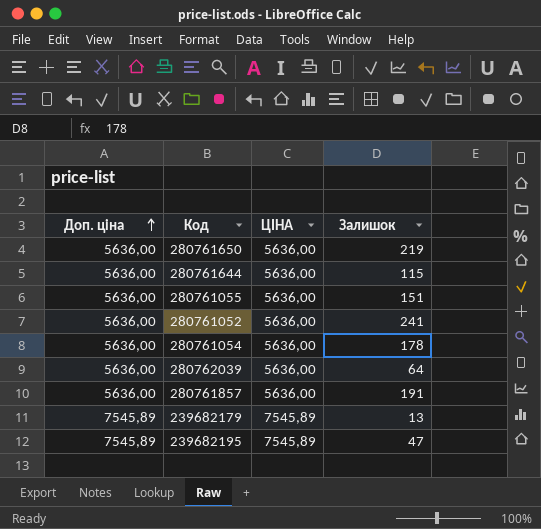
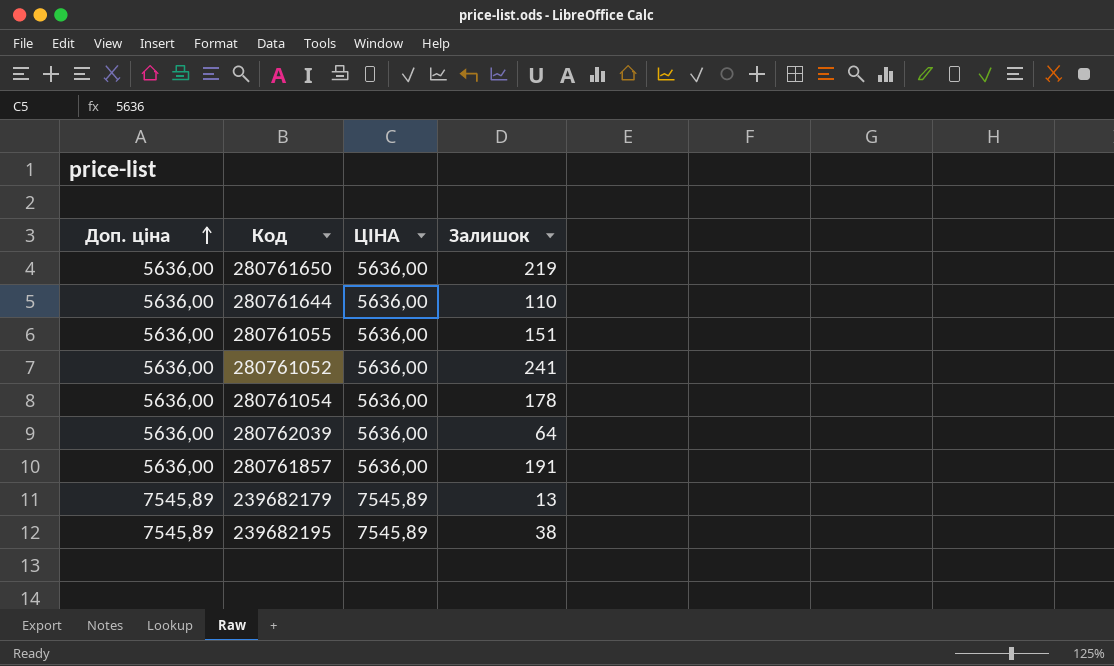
280761644 | Залишок: 115 -> 110
239682195 | Залишок: 47 -> 38

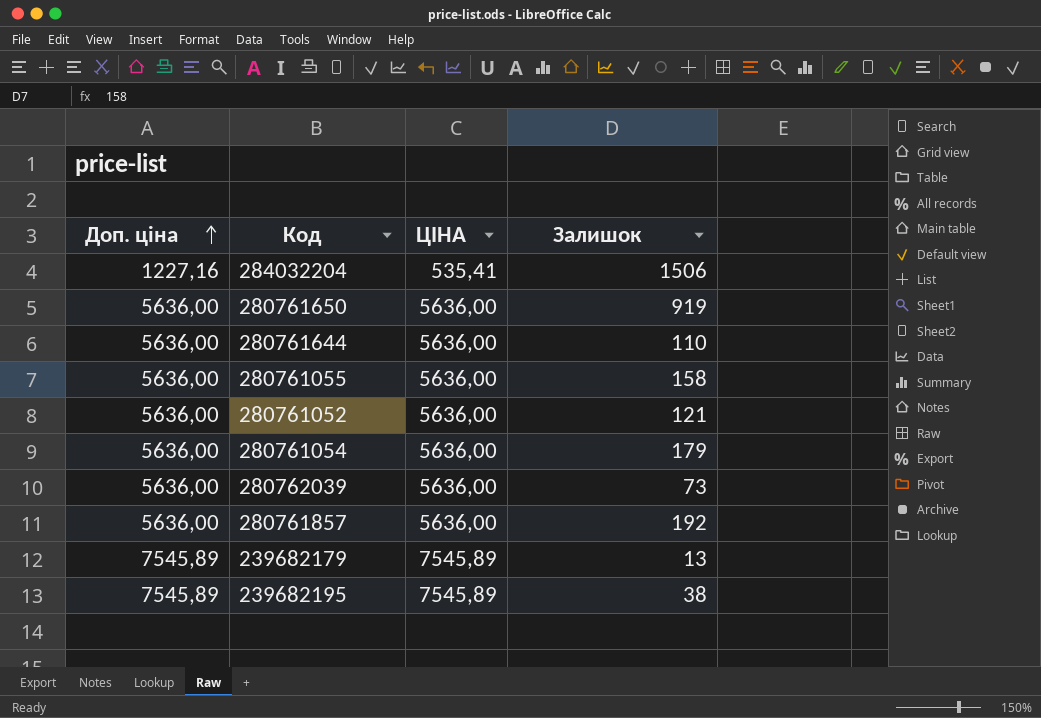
row 284032204: none -> 1227,16 | 535,41 | 1506
280761650 | Залишок: 219 -> 919
280761055 | Залишок: 151 -> 158
280761052 | Залишок: 241 -> 121
280761054 | Залишок: 178 -> 179
280762039 | Залишок: 64 -> 73
280761857 | Залишок: 191 -> 192

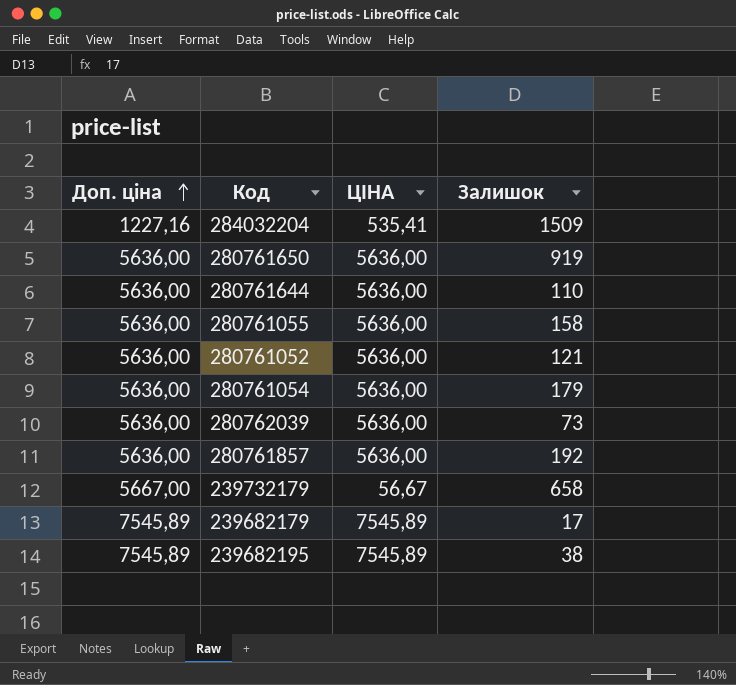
284032204 | Залишок: 1506 -> 1509
row 239732179: none -> 5667,00 | 56,67 | 658
239682179 | Залишок: 13 -> 17

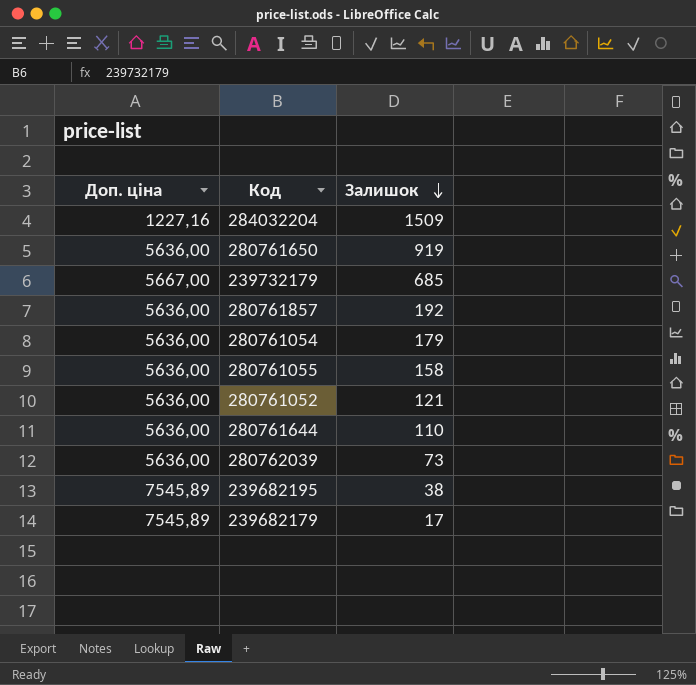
row order: Доп. ціна ascending -> Залишок descending
column ЦІНА | position: 3 -> none
239732179 | Залишок: 658 -> 685

